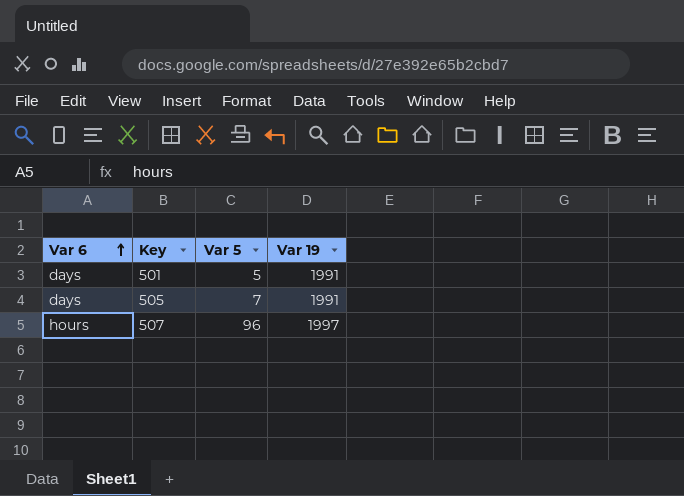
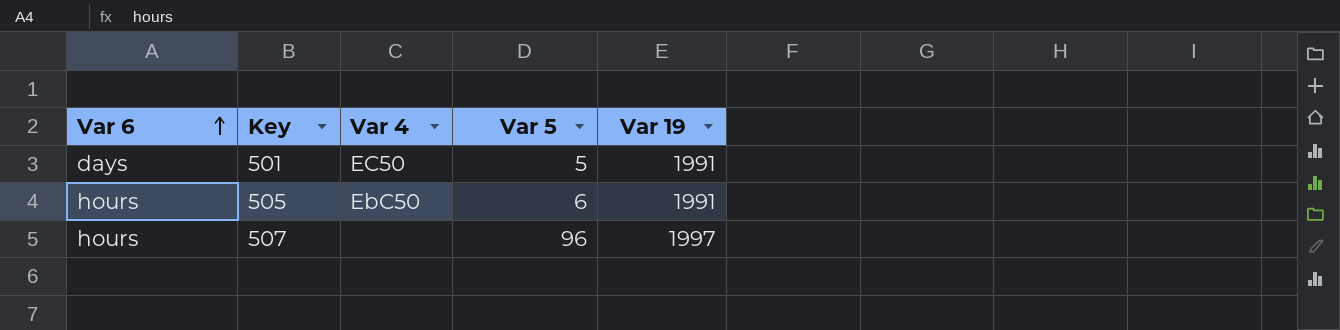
column Var 4 | position: none -> 3
505 | Var 6: days -> hours
505 | Var 5: 7 -> 6

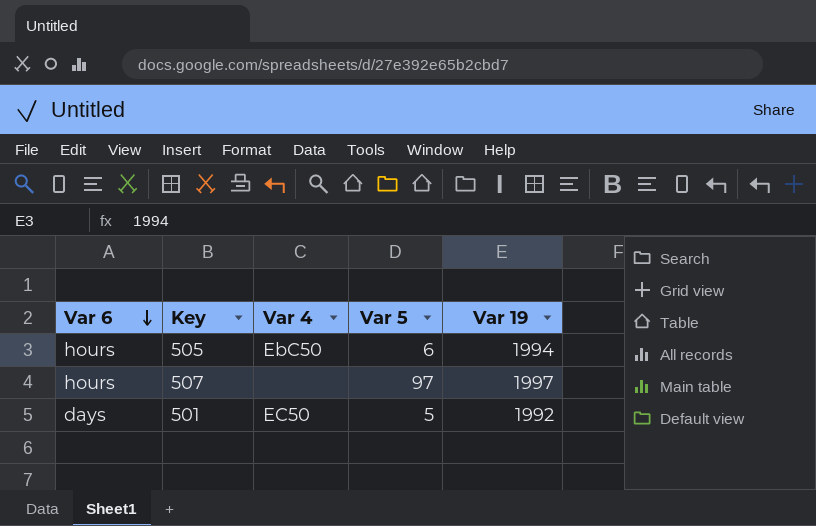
row order: Var 6 ascending -> Var 6 descending
505 | Var 19: 1991 -> 1994
507 | Var 5: 96 -> 97
501 | Var 19: 1991 -> 1992

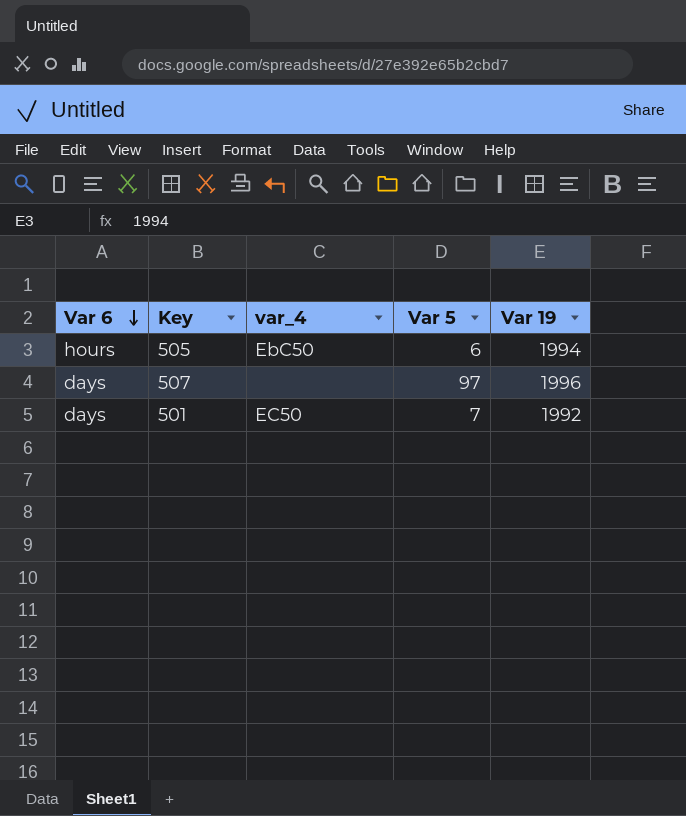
column name: Var 4 -> var_4
507 | Var 6: hours -> days
507 | Var 19: 1997 -> 1996
501 | Var 5: 5 -> 7

